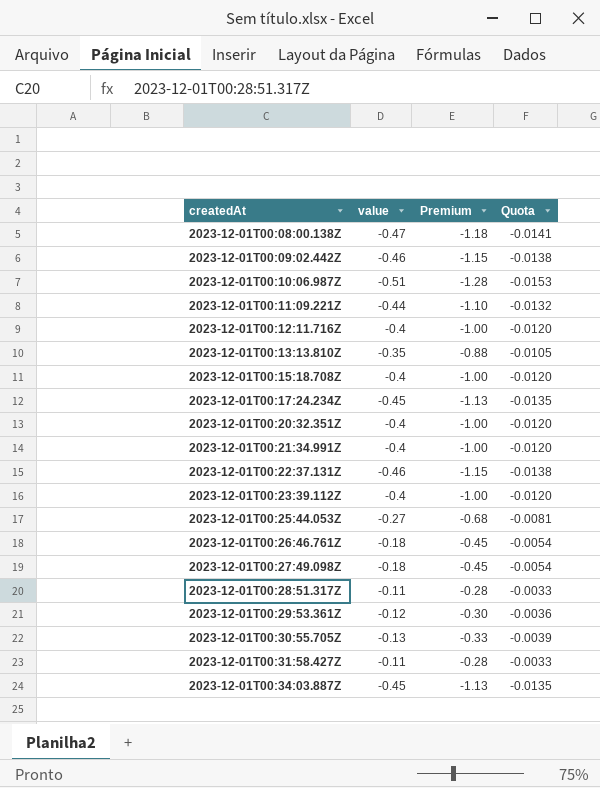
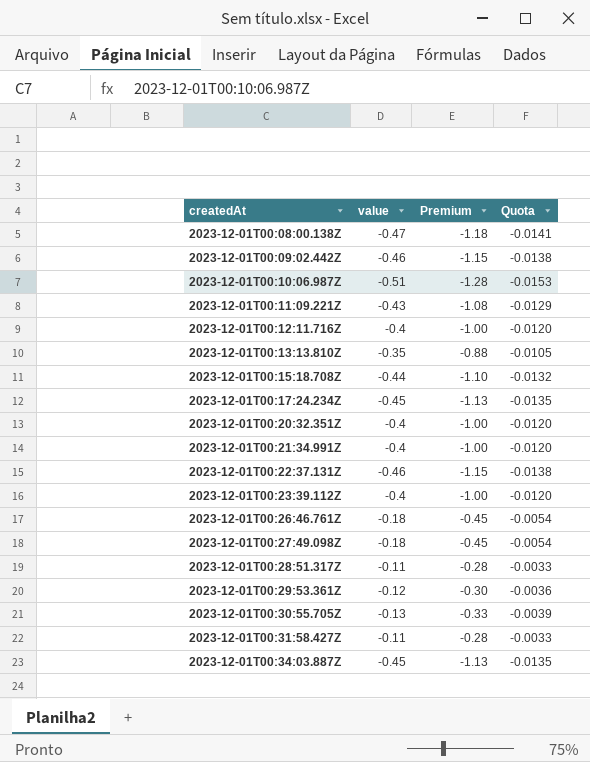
row 2023-12-01T00:25:44.053Z: -0.27 | -0.68 | -0.0081 -> none
2023-12-01T00:11:09.221Z | value: -0.44 -> -0.43
2023-12-01T00:11:09.221Z | Premium: -1.10 -> -1.08
2023-12-01T00:11:09.221Z | Quota: -0.0132 -> -0.0129
2023-12-01T00:15:18.708Z | value: -0.4 -> -0.44
2023-12-01T00:15:18.708Z | Premium: -1.00 -> -1.10
2023-12-01T00:15:18.708Z | Quota: -0.0120 -> -0.0132

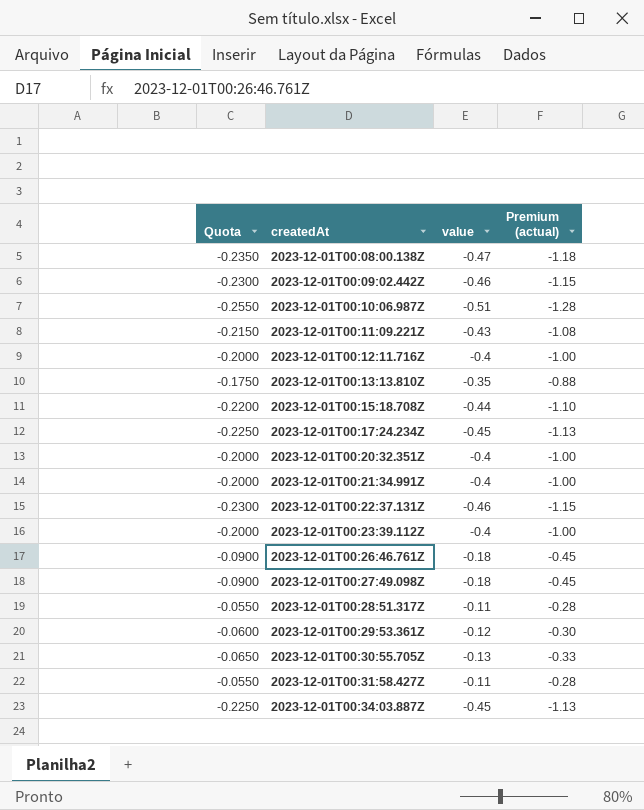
column Quota | formula: [value] * 0.03 -> [value] * 0.5
column Quota | position: 4 -> 1
column name: Premium -> Premium (actual)

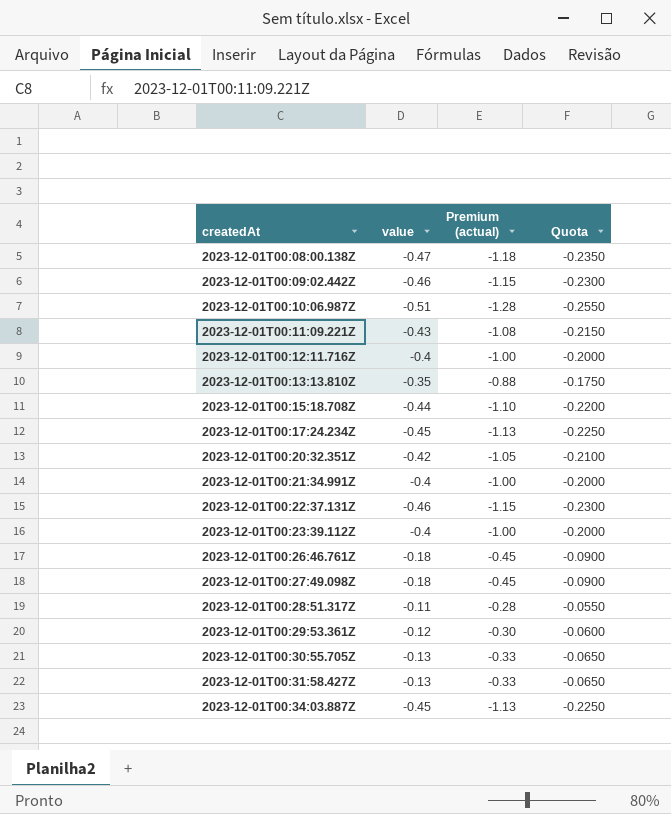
column Quota | position: 1 -> 4
2023-12-01T00:20:32.351Z | value: -0.4 -> -0.42
2023-12-01T00:20:32.351Z | Premium (actual): -1.00 -> -1.05
2023-12-01T00:20:32.351Z | Quota: -0.2000 -> -0.2100
2023-12-01T00:31:58.427Z | value: -0.11 -> -0.13
2023-12-01T00:31:58.427Z | Premium (actual): -0.28 -> -0.33
2023-12-01T00:31:58.427Z | Quota: -0.0550 -> -0.0650

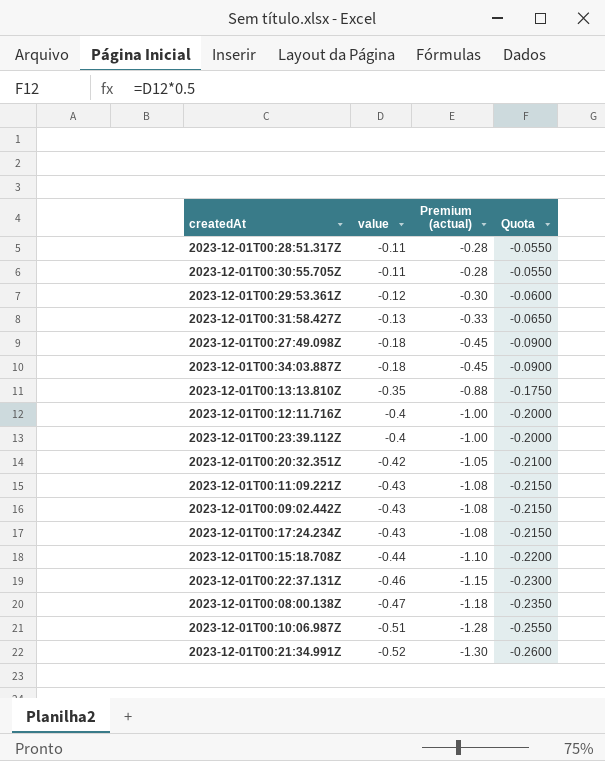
row order: createdAt ascending -> value descending
row 2023-12-01T00:26:46.761Z: -0.18 | -0.45 | -0.0900 -> none
2023-12-01T00:30:55.705Z | value: -0.13 -> -0.11
2023-12-01T00:30:55.705Z | Premium (actual): -0.33 -> -0.28
2023-12-01T00:30:55.705Z | Quota: -0.0650 -> -0.0550
2023-12-01T00:34:03.887Z | value: -0.45 -> -0.18
2023-12-01T00:34:03.887Z | Premium (actual): -1.13 -> -0.45
2023-12-01T00:34:03.887Z | Quota: -0.2250 -> -0.0900
2023-12-01T00:09:02.442Z | value: -0.46 -> -0.43
2023-12-01T00:09:02.442Z | Premium (actual): -1.15 -> -1.08
2023-12-01T00:09:02.442Z | Quota: -0.2300 -> -0.2150
2023-12-01T00:17:24.234Z | value: -0.45 -> -0.43
2023-12-01T00:17:24.234Z | Premium (actual): -1.13 -> -1.08
2023-12-01T00:17:24.234Z | Quota: -0.2250 -> -0.2150
2023-12-01T00:21:34.991Z | value: -0.4 -> -0.52
2023-12-01T00:21:34.991Z | Premium (actual): -1.00 -> -1.30
2023-12-01T00:21:34.991Z | Quota: -0.2000 -> -0.2600

